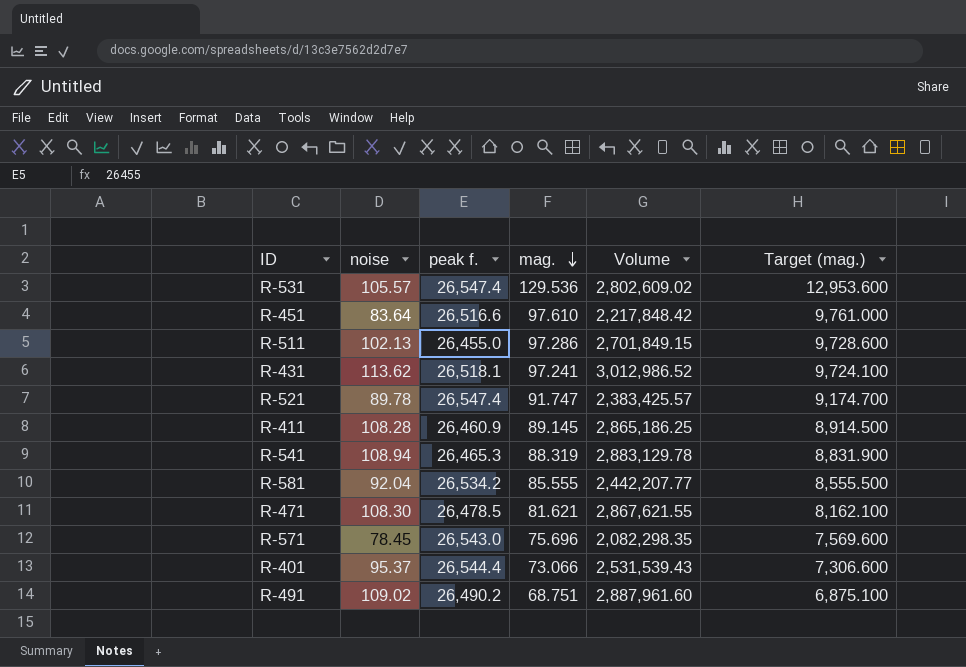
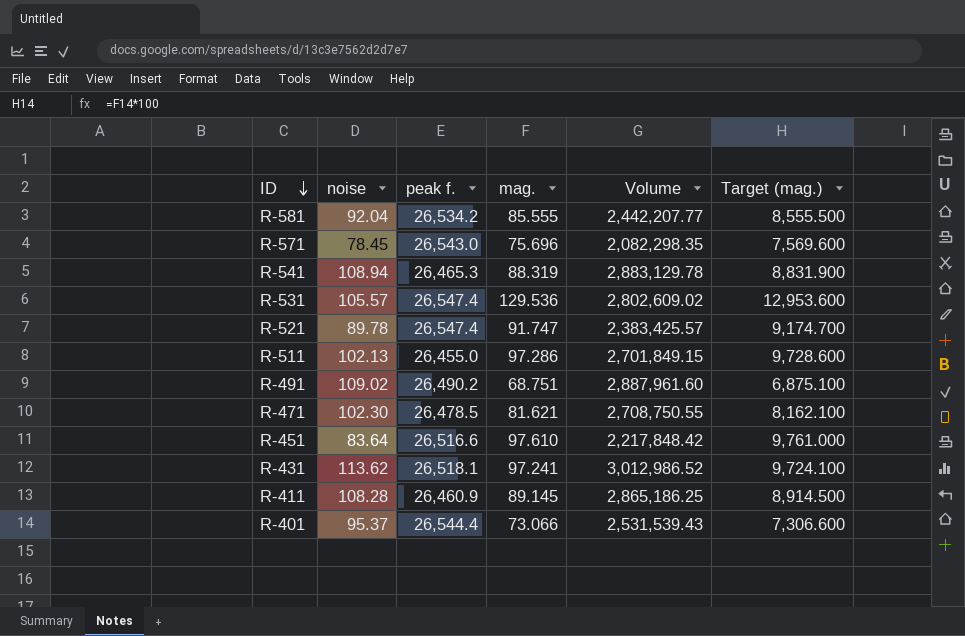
row order: mag. descending -> ID descending
R-471 | noise: 108.30 -> 102.30
R-471 | Volume: 2,867,621.55 -> 2,708,750.55

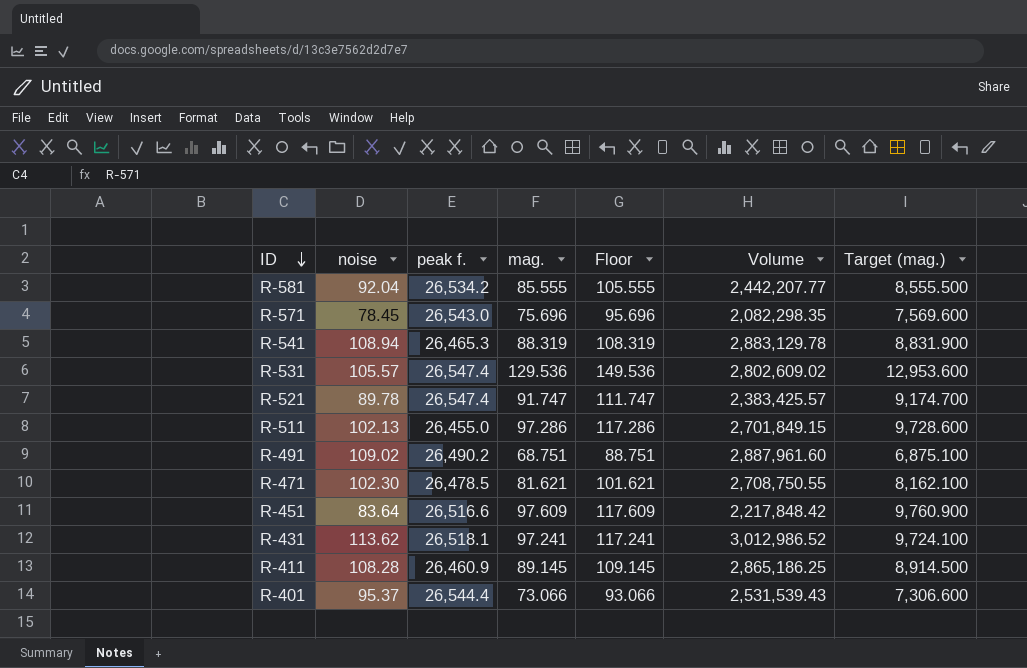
column Floor | formula: none -> [mag.] + 20
R-451 | mag.: 97.610 -> 97.609
R-451 | Target (mag.): 9,761.000 -> 9,760.900

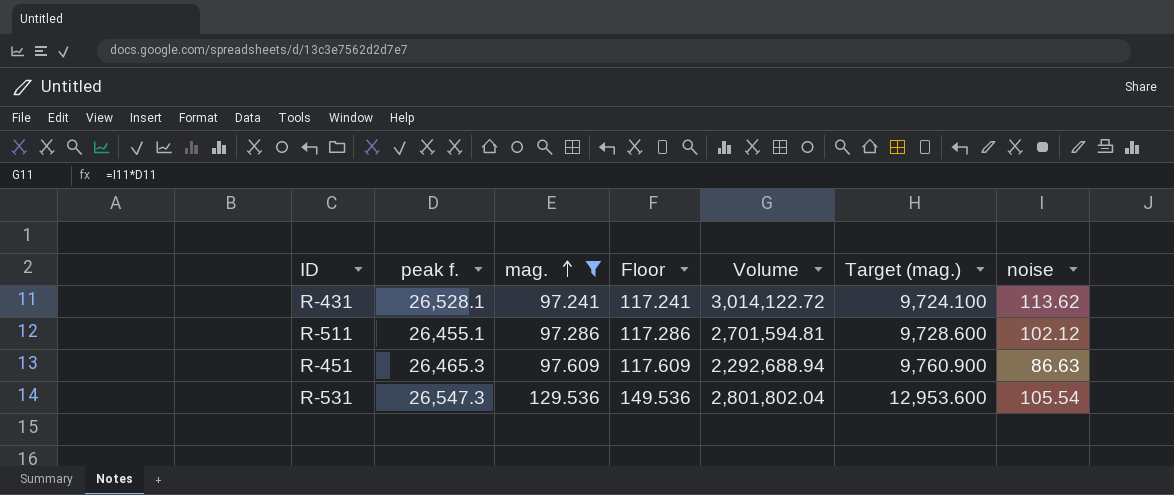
filter: none -> mag. >= 97.241
row order: ID descending -> mag. ascending
column noise | position: 2 -> 7
R-431 | peak f.: 26,518.1 -> 26,528.1
R-431 | Volume: 3,012,986.52 -> 3,014,122.72
R-511 | peak f.: 26,455.0 -> 26,455.1
R-511 | Volume: 2,701,849.15 -> 2,701,594.81
R-511 | noise: 102.13 -> 102.12
R-451 | peak f.: 26,516.6 -> 26,465.3
R-451 | Volume: 2,217,848.42 -> 2,292,688.94
R-451 | noise: 83.64 -> 86.63
R-531 | peak f.: 26,547.4 -> 26,547.3
R-531 | Volume: 2,802,609.02 -> 2,801,802.04
R-531 | noise: 105.57 -> 105.54

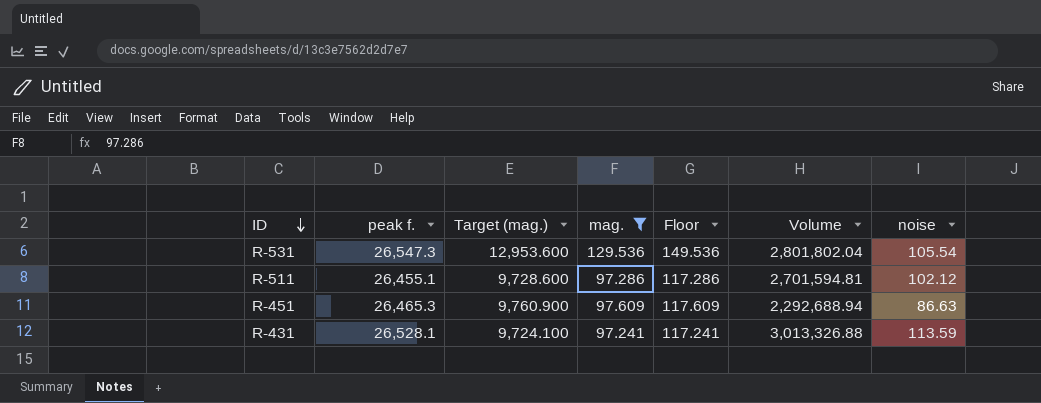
row order: mag. ascending -> ID descending
column Target (mag.) | position: 6 -> 3
R-431 | Volume: 3,014,122.72 -> 3,013,326.88
R-431 | noise: 113.62 -> 113.59

